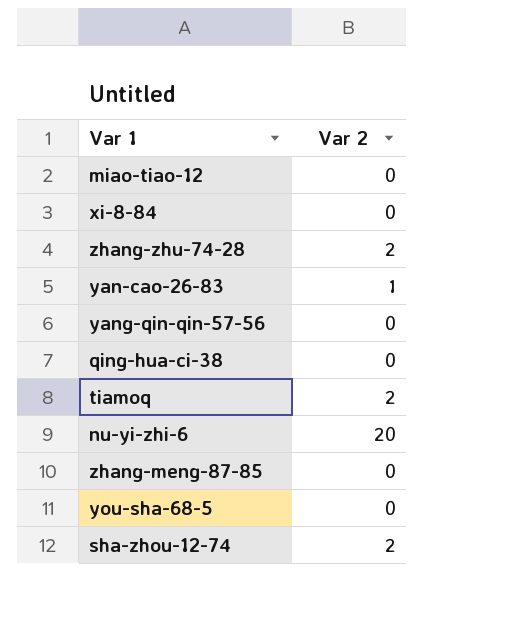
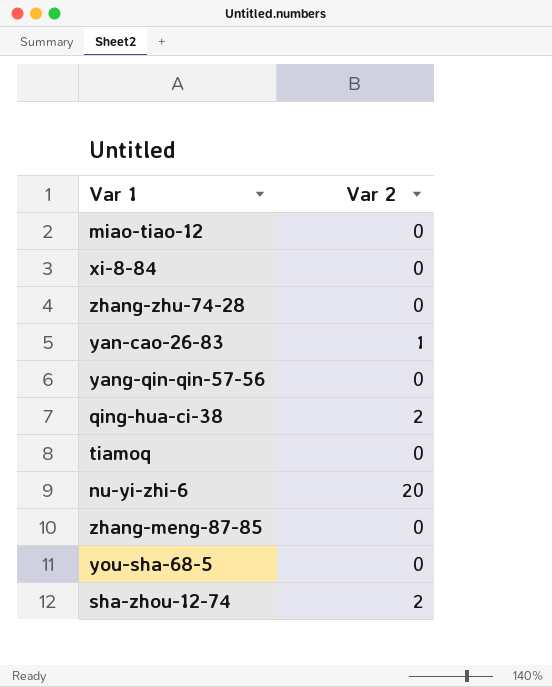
zhang-zhu-74-28 | Var 2: 2 -> 0
qing-hua-ci-38 | Var 2: 0 -> 2
tiamoq | Var 2: 2 -> 0

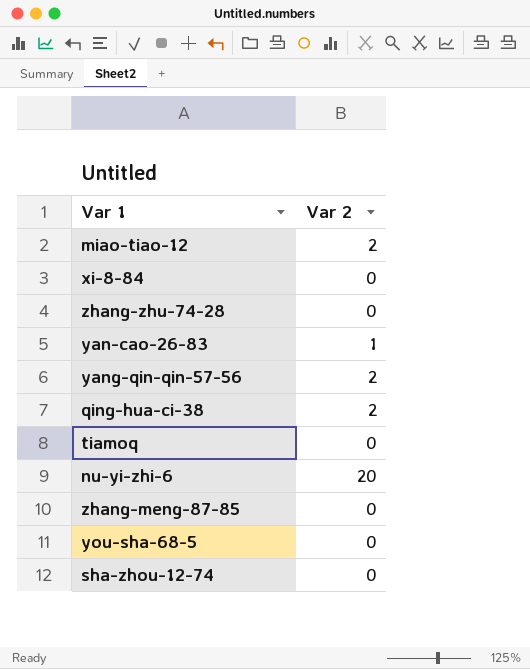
miao-tiao-12 | Var 2: 0 -> 2
yang-qin-qin-57-56 | Var 2: 0 -> 2
sha-zhou-12-74 | Var 2: 2 -> 0

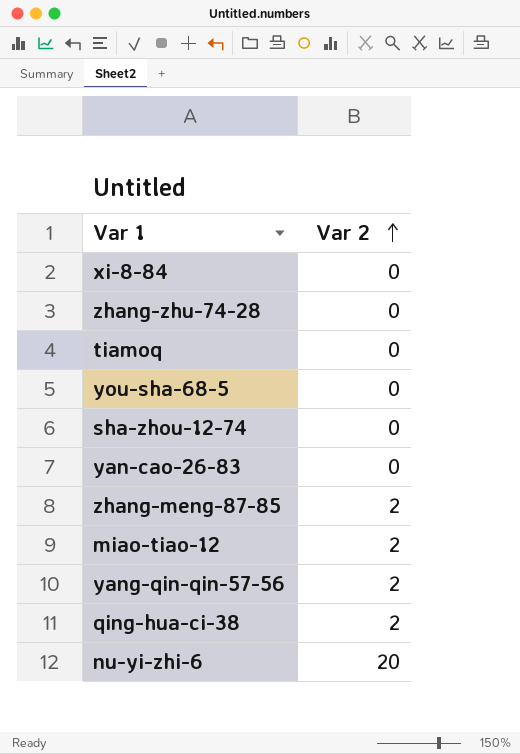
row order: none -> Var 2 ascending
yan-cao-26-83 | Var 2: 1 -> 0
zhang-meng-87-85 | Var 2: 0 -> 2

